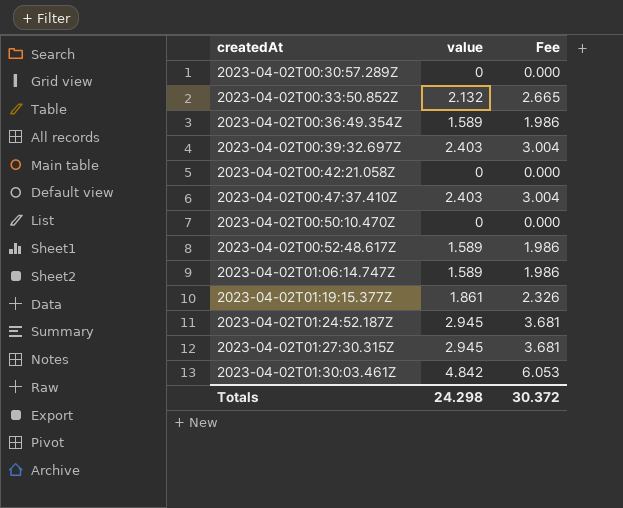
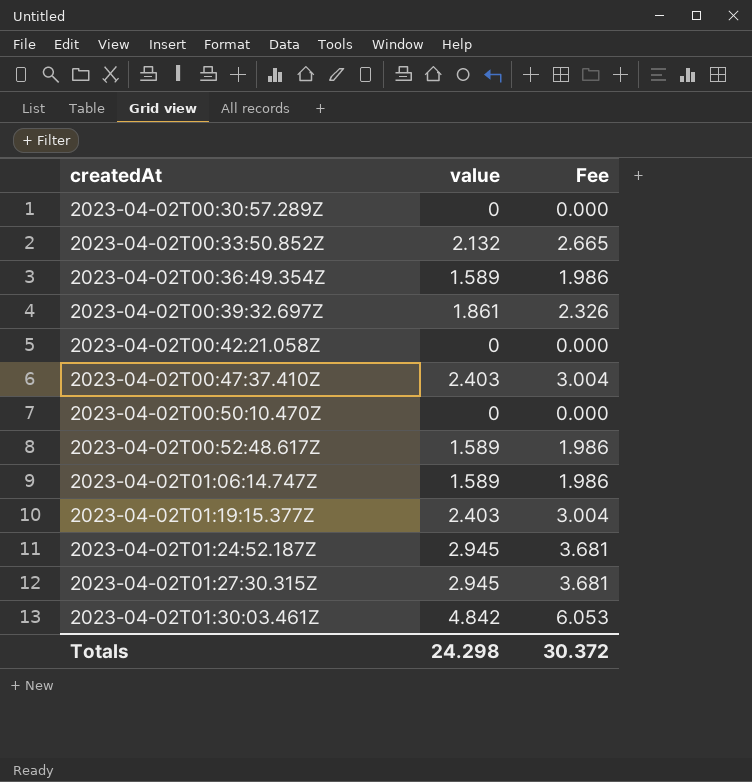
2023-04-02T00:39:32.697Z | value: 2.403 -> 1.861
2023-04-02T00:39:32.697Z | Fee: 3.004 -> 2.326
2023-04-02T01:19:15.377Z | value: 1.861 -> 2.403
2023-04-02T01:19:15.377Z | Fee: 2.326 -> 3.004

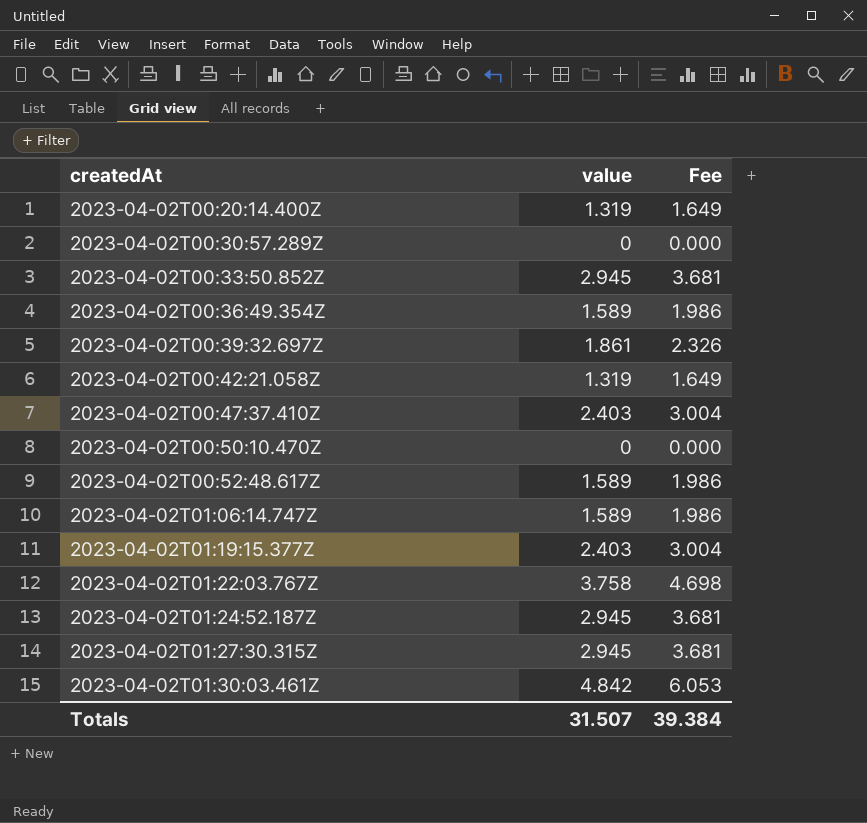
row 2023-04-02T00:20:14.400Z: none -> 1.319 | 1.649
2023-04-02T00:33:50.852Z | value: 2.132 -> 2.945
2023-04-02T00:33:50.852Z | Fee: 2.665 -> 3.681
2023-04-02T00:42:21.058Z | value: 0 -> 1.319
2023-04-02T00:42:21.058Z | Fee: 0.000 -> 1.649
row 2023-04-02T01:22:03.767Z: none -> 3.758 | 4.698
Totals | value: 24.298 -> 31.507
Totals | Fee: 30.372 -> 39.384

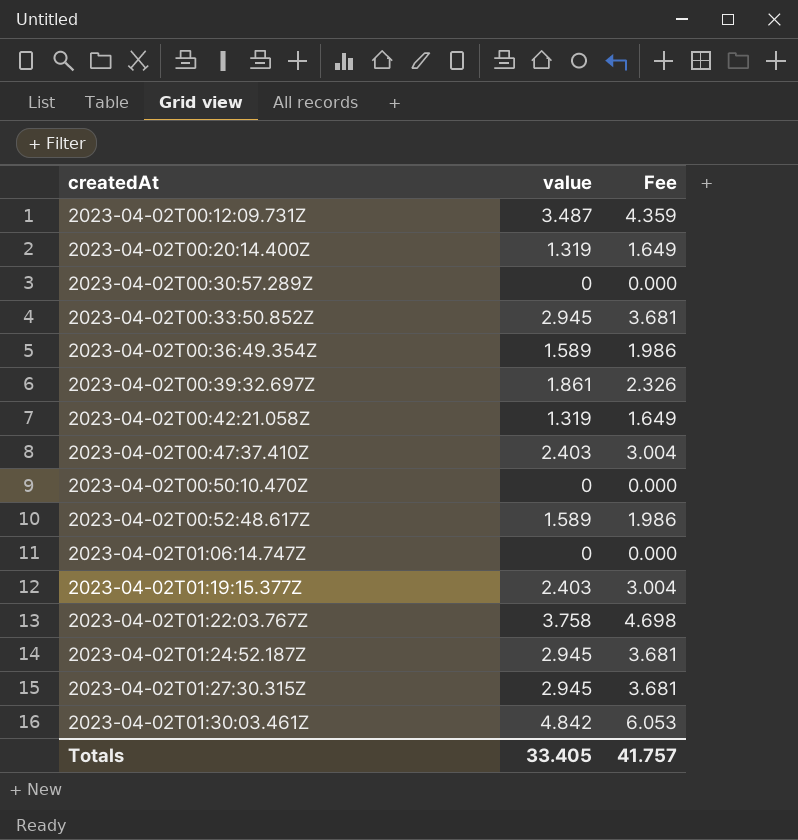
row 2023-04-02T00:12:09.731Z: none -> 3.487 | 4.359
2023-04-02T01:06:14.747Z | value: 1.589 -> 0
2023-04-02T01:06:14.747Z | Fee: 1.986 -> 0.000
Totals | value: 31.507 -> 33.405
Totals | Fee: 39.384 -> 41.757

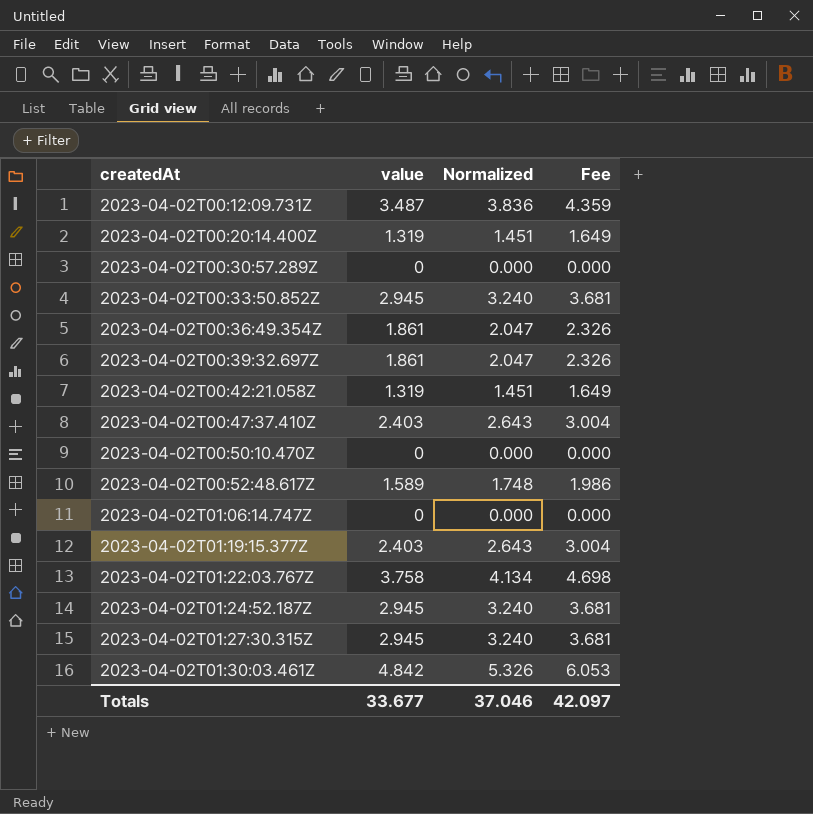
column Normalized | formula: none -> [value] * 1.1
2023-04-02T00:36:49.354Z | value: 1.589 -> 1.861
2023-04-02T00:36:49.354Z | Fee: 1.986 -> 2.326
Totals | value: 33.405 -> 33.677
Totals | Fee: 41.757 -> 42.097

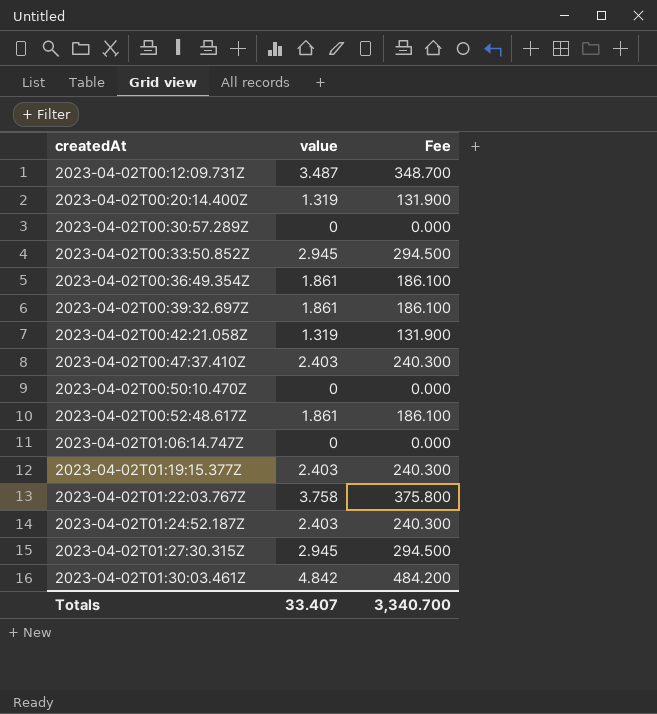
column Normalized | formula: [value] * 1.1 -> none
column Fee | formula: [value] * 1.25 -> [value] * 100
2023-04-02T00:52:48.617Z | value: 1.589 -> 1.861
2023-04-02T01:24:52.187Z | value: 2.945 -> 2.403
Totals | value: 33.677 -> 33.407
Totals | Fee: 42.097 -> 3,340.700

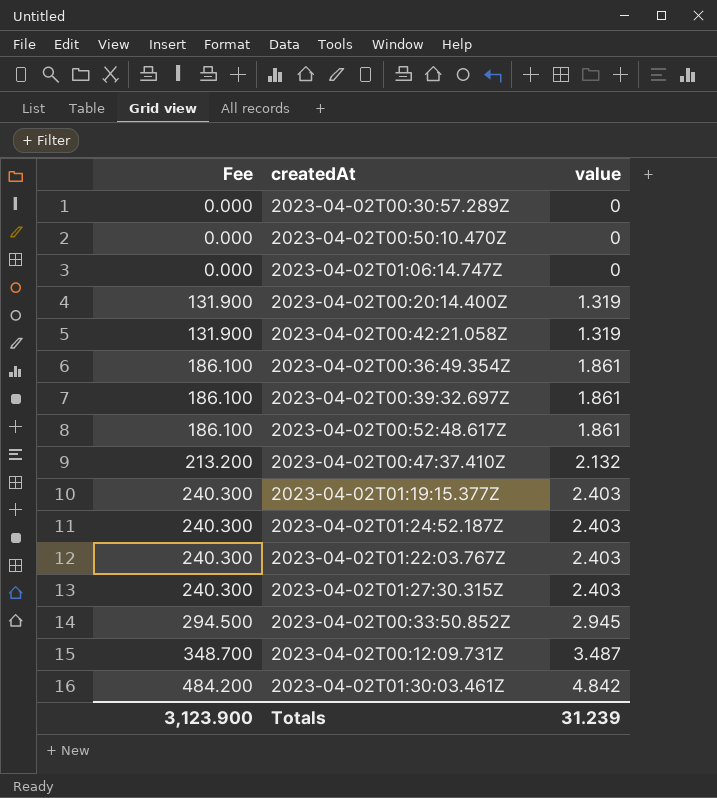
row order: createdAt ascending -> Fee ascending
column Fee | position: 3 -> 1
2023-04-02T00:47:37.410Z | Fee: 240.300 -> 213.200
2023-04-02T00:47:37.410Z | value: 2.403 -> 2.132
2023-04-02T01:22:03.767Z | Fee: 375.800 -> 240.300
2023-04-02T01:22:03.767Z | value: 3.758 -> 2.403
2023-04-02T01:27:30.315Z | Fee: 294.500 -> 240.300
2023-04-02T01:27:30.315Z | value: 2.945 -> 2.403
Totals | Fee: 3,340.700 -> 3,123.900
Totals | value: 33.407 -> 31.239

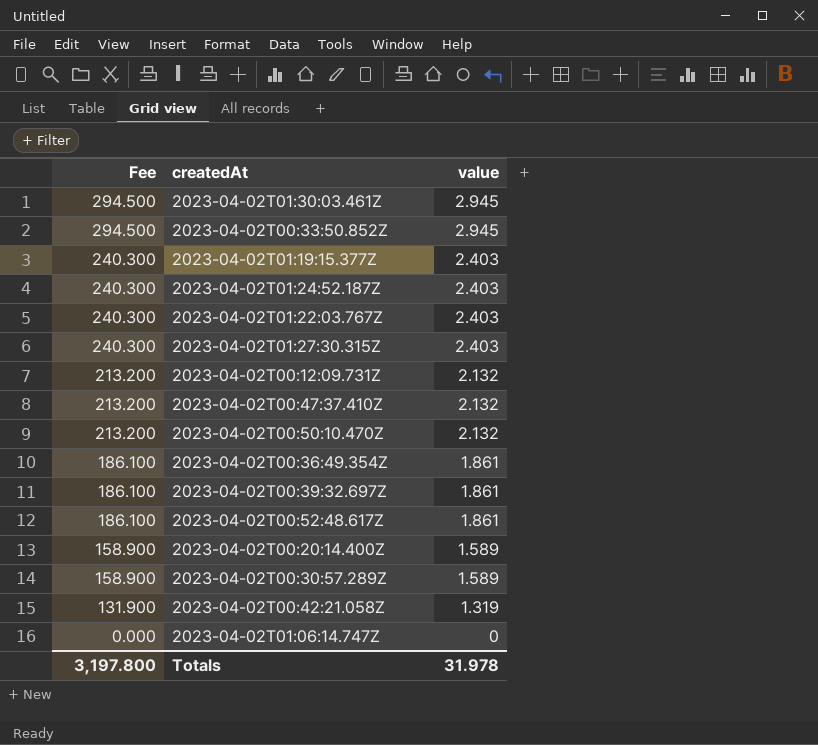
row order: Fee ascending -> Fee descending
2023-04-02T01:30:03.461Z | Fee: 484.200 -> 294.500
2023-04-02T01:30:03.461Z | value: 4.842 -> 2.945
2023-04-02T00:12:09.731Z | Fee: 348.700 -> 213.200
2023-04-02T00:12:09.731Z | value: 3.487 -> 2.132
2023-04-02T00:50:10.470Z | Fee: 0.000 -> 213.200
2023-04-02T00:50:10.470Z | value: 0 -> 2.132
2023-04-02T00:20:14.400Z | Fee: 131.900 -> 158.900
2023-04-02T00:20:14.400Z | value: 1.319 -> 1.589
2023-04-02T00:30:57.289Z | Fee: 0.000 -> 158.900
2023-04-02T00:30:57.289Z | value: 0 -> 1.589
Totals | Fee: 3,123.900 -> 3,197.800
Totals | value: 31.239 -> 31.978

